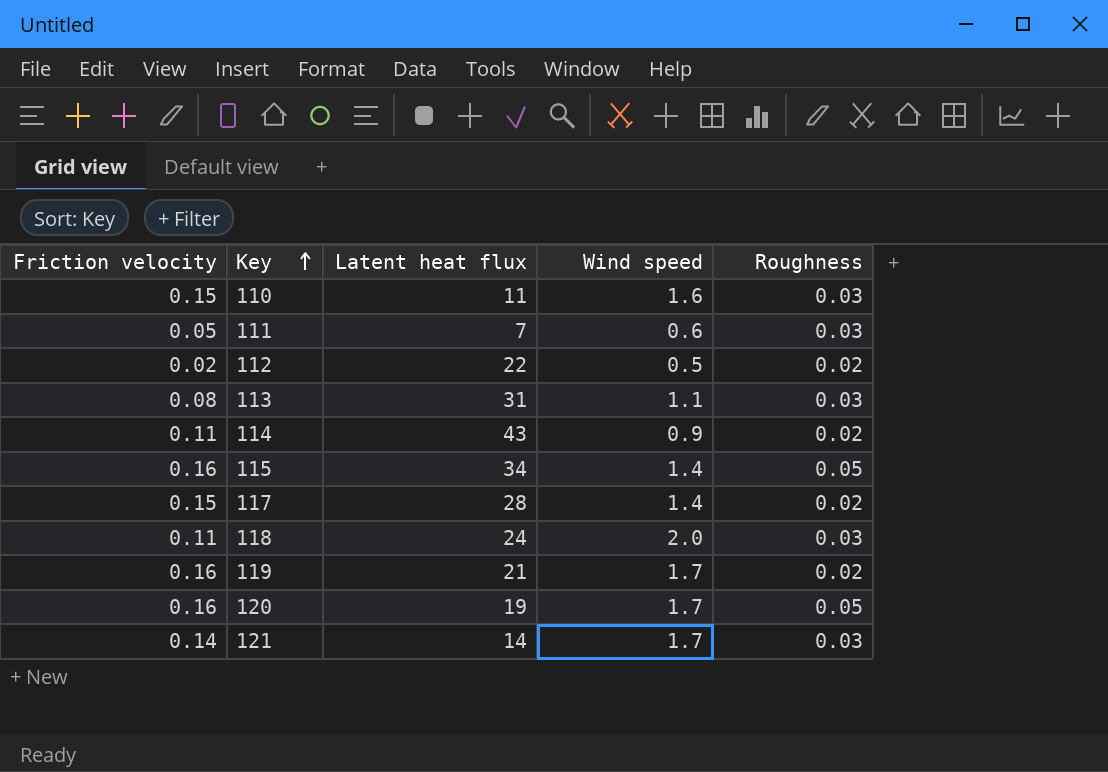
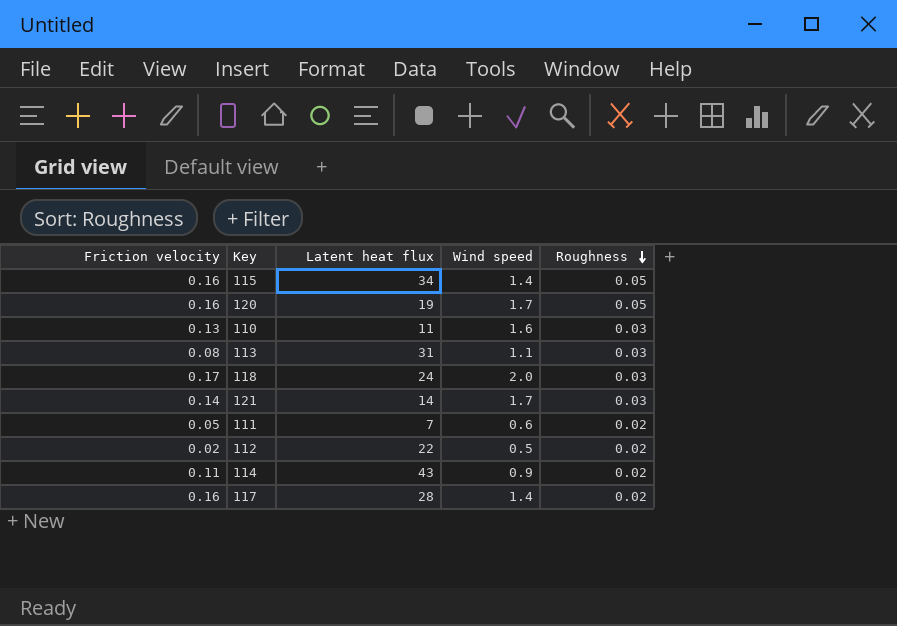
row order: Key ascending -> Roughness descending
row 119: 0.16 | 21 | 1.7 | 0.02 -> none
110 | Friction velocity: 0.15 -> 0.13
118 | Friction velocity: 0.11 -> 0.17
111 | Roughness: 0.03 -> 0.02
117 | Friction velocity: 0.15 -> 0.16

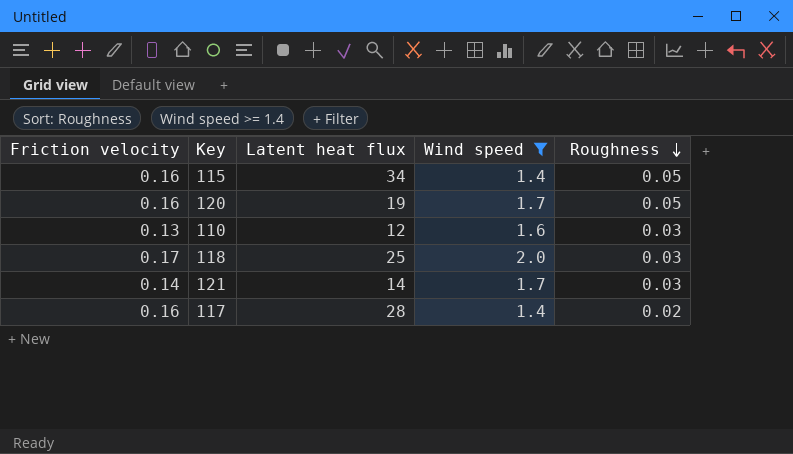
filter: none -> Wind speed >= 1.4
110 | Latent heat flux: 11 -> 12
118 | Latent heat flux: 24 -> 25

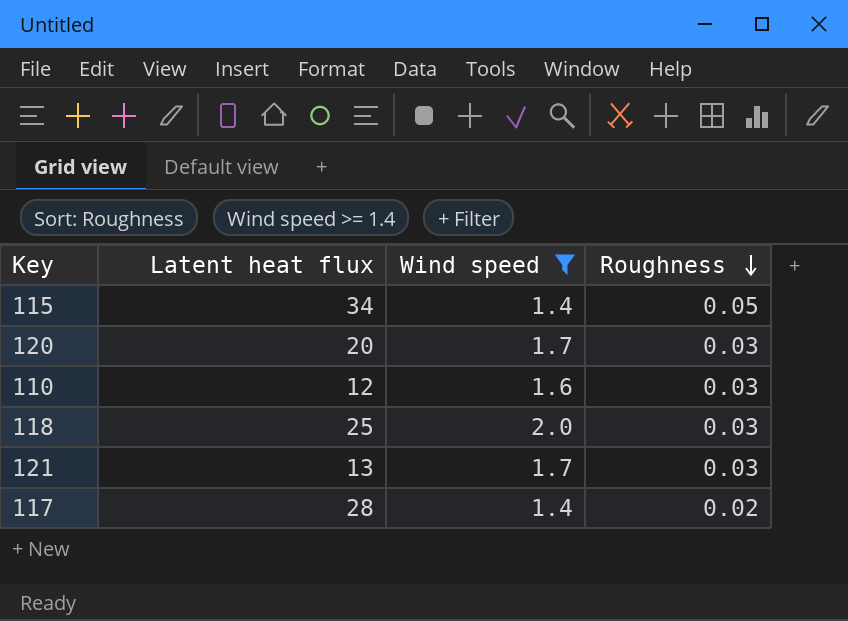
column Friction velocity | position: 1 -> none
120 | Latent heat flux: 19 -> 20
120 | Roughness: 0.05 -> 0.03
121 | Latent heat flux: 14 -> 13

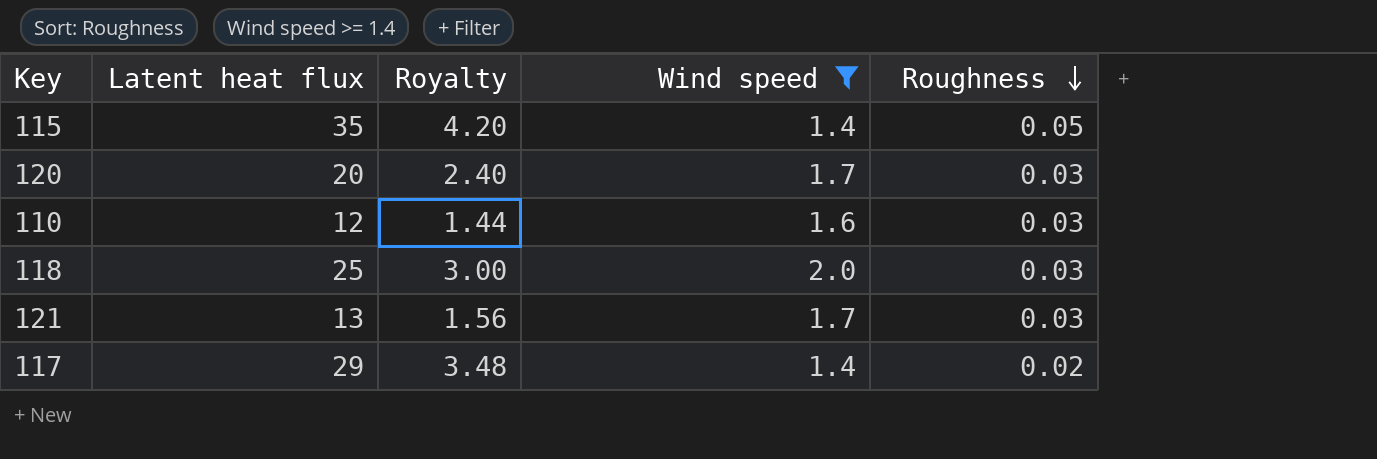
column Royalty | formula: none -> [Latent heat flux] * 0.12
115 | Latent heat flux: 34 -> 35
117 | Latent heat flux: 28 -> 29

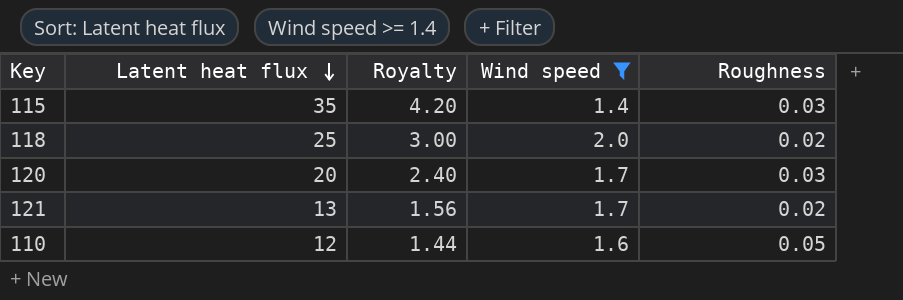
row order: Roughness descending -> Latent heat flux descending
row 117: 29 | 3.48 | 1.4 | 0.02 -> none
115 | Roughness: 0.05 -> 0.03
118 | Roughness: 0.03 -> 0.02
121 | Roughness: 0.03 -> 0.02
110 | Roughness: 0.03 -> 0.05

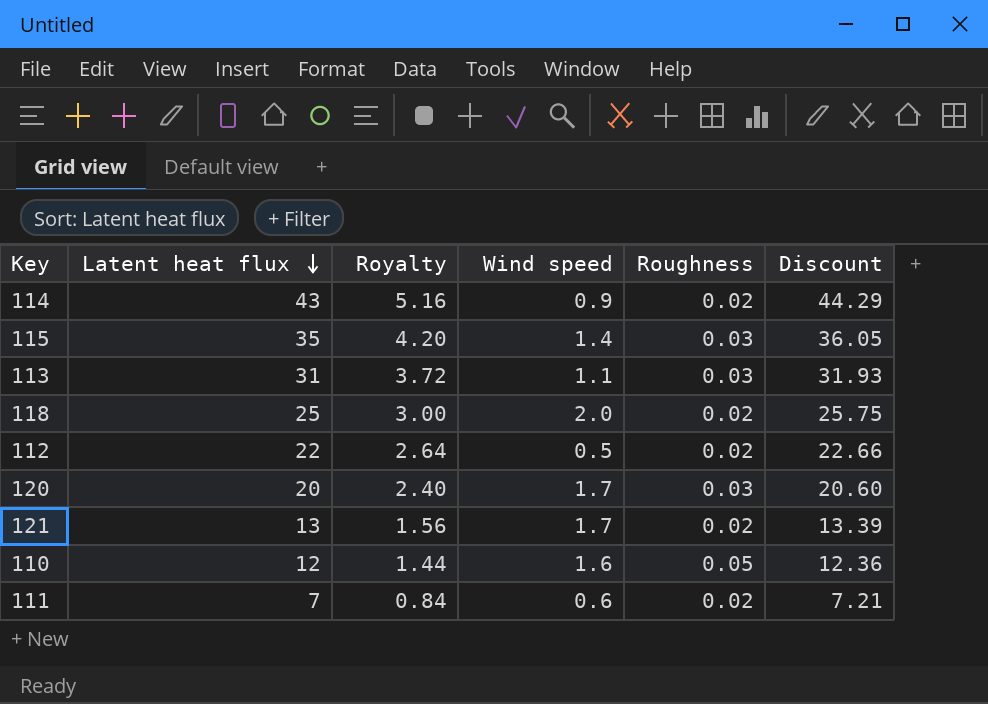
filter: Wind speed >= 1.4 -> none
column Discount | formula: none -> [Latent heat flux] * 1.03

